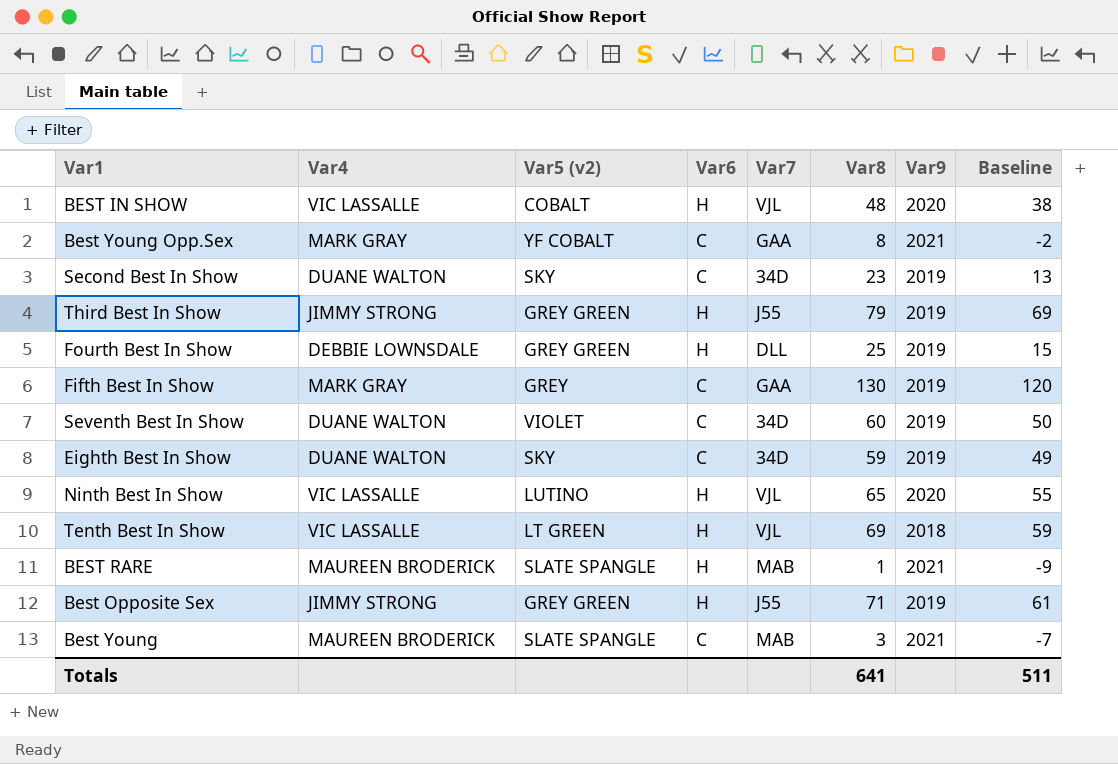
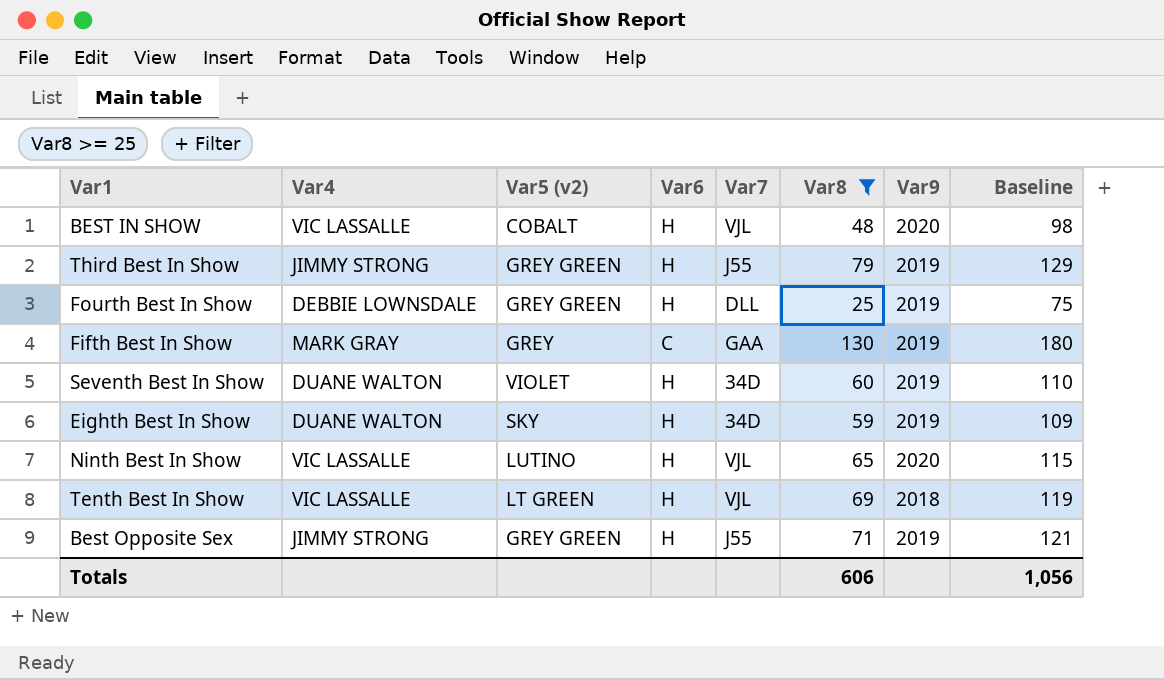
filter: none -> Var8 >= 25
column Baseline | formula: [Var8] - 10 -> [Var8] + 50
Seventh Best In Show | Var6: C -> H
Eighth Best In Show | Var6: C -> H
Totals | Var8: 641 -> 606
Totals | Baseline: 511 -> 1,056

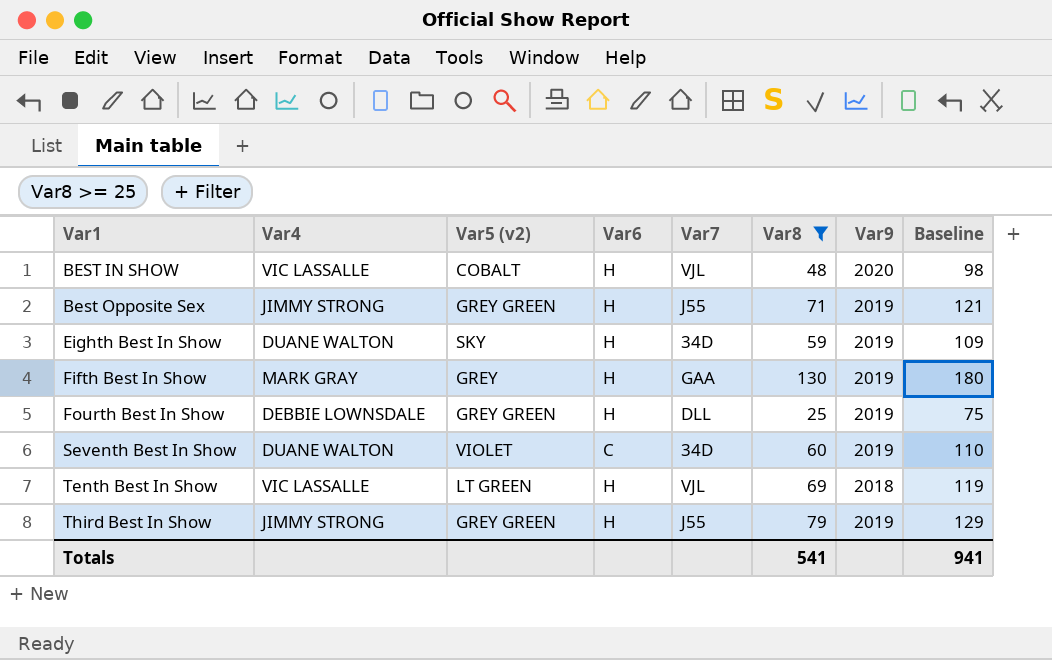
row order: none -> Var1 ascending
row Ninth Best In Show: VIC LASSALLE | LUTINO | H | VJL | 65 | 2020 | 115 -> none
Fifth Best In Show | Var6: C -> H
Seventh Best In Show | Var6: H -> C
Totals | Var8: 606 -> 541
Totals | Baseline: 1,056 -> 941

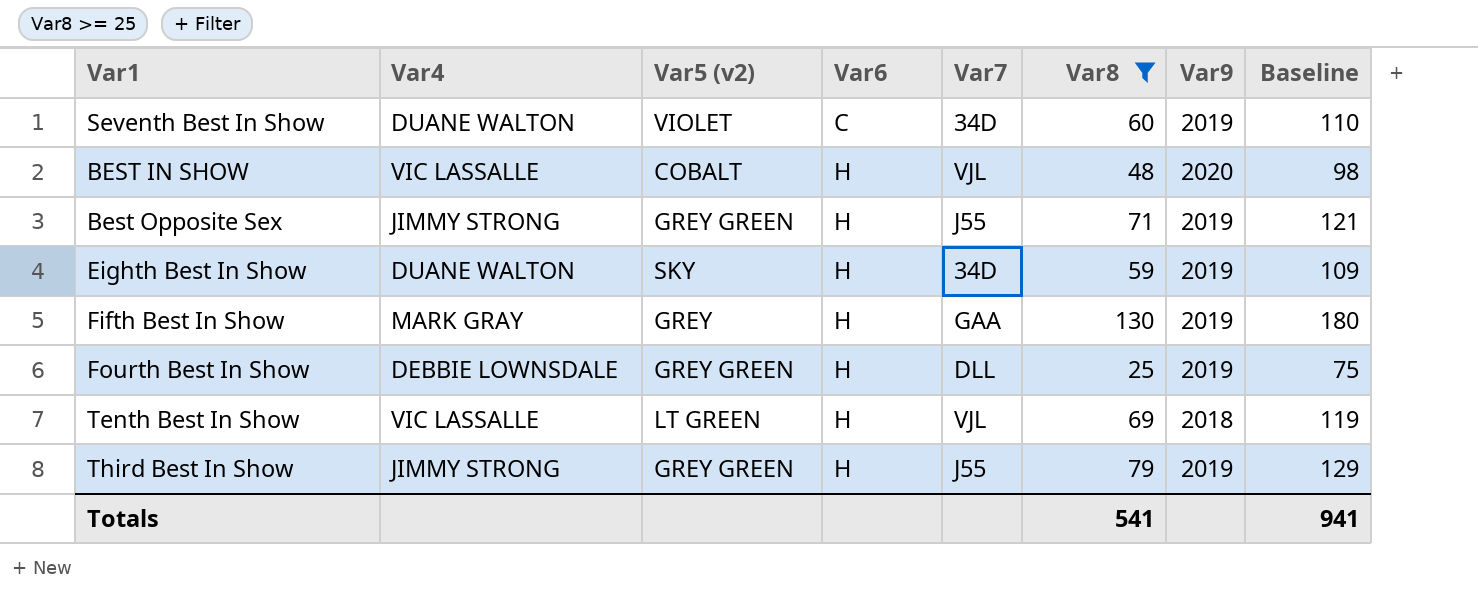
row order: Var1 ascending -> Var6 ascending

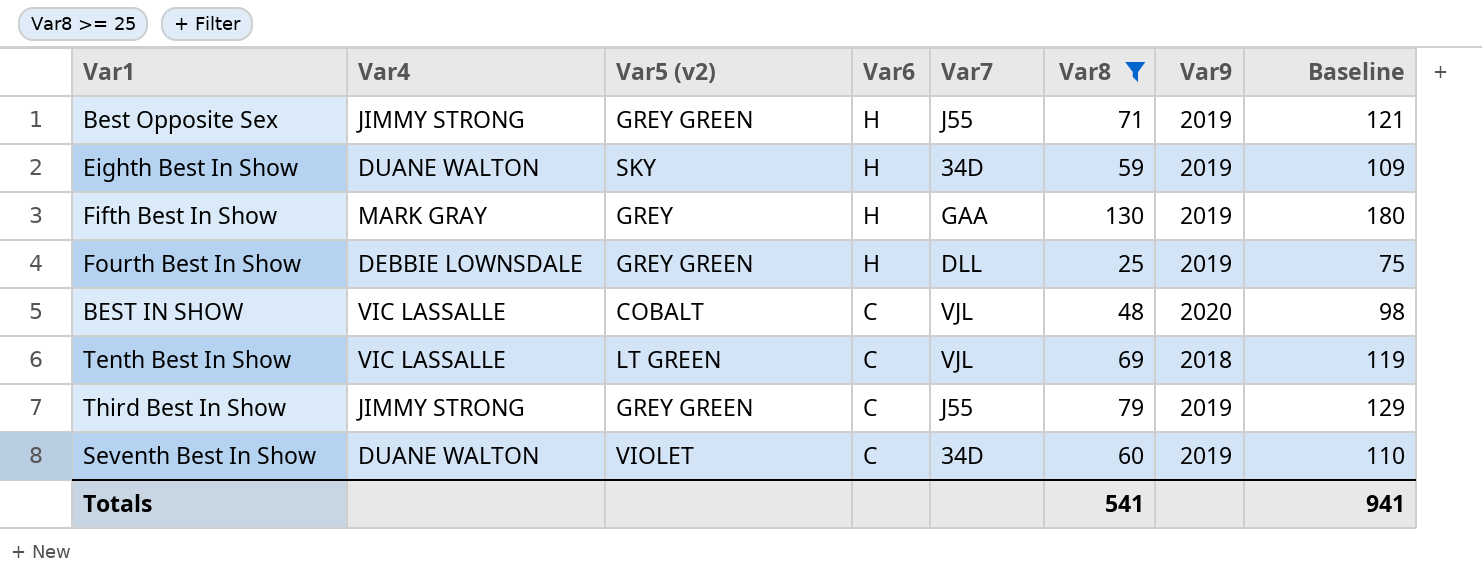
row order: Var6 ascending -> Var6 descending
BEST IN SHOW | Var6: H -> C
Tenth Best In Show | Var6: H -> C
Third Best In Show | Var6: H -> C

